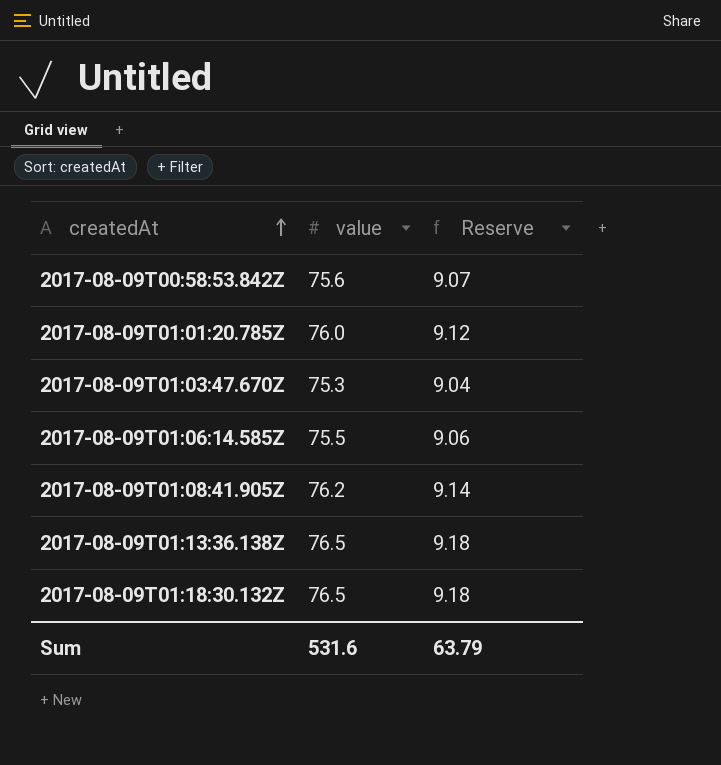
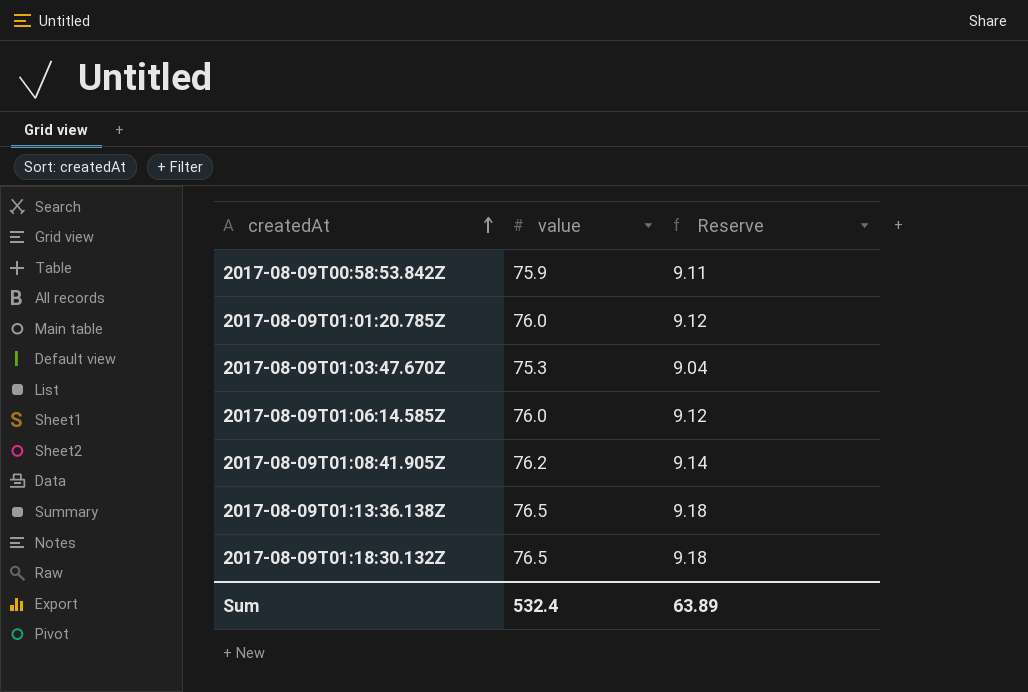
2017-08-09T00:58:53.842Z | value: 75.6 -> 75.9
2017-08-09T00:58:53.842Z | Reserve: 9.07 -> 9.11
2017-08-09T01:06:14.585Z | value: 75.5 -> 76.0
2017-08-09T01:06:14.585Z | Reserve: 9.06 -> 9.12
Sum | value: 531.6 -> 532.4
Sum | Reserve: 63.79 -> 63.89

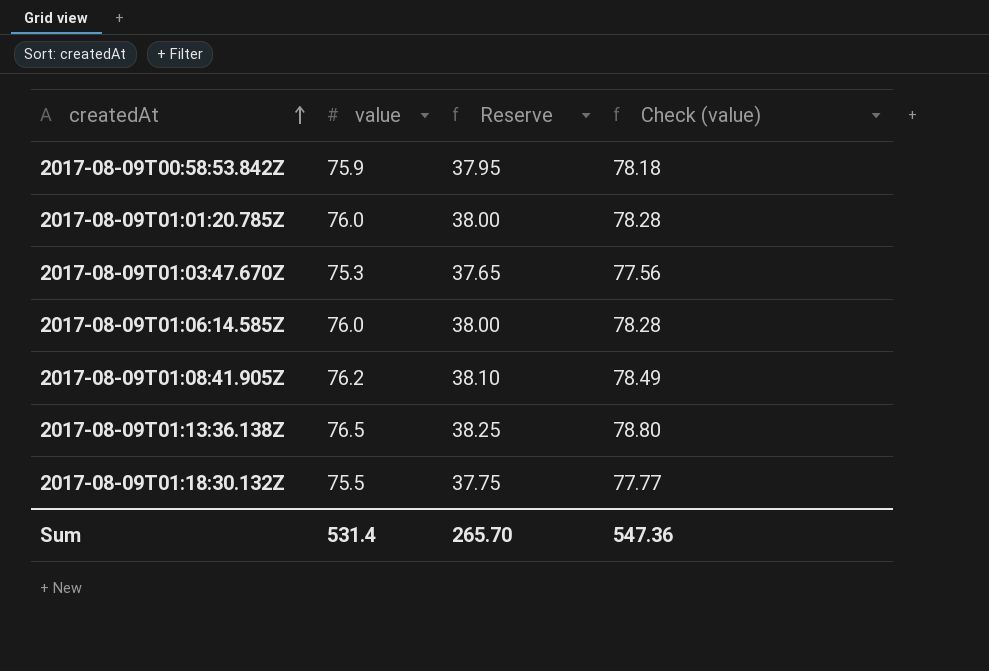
column Reserve | formula: [value] * 0.12 -> [value] * 0.5
column Check (value) | formula: none -> [value] * 1.03
2017-08-09T01:18:30.132Z | value: 76.5 -> 75.5
Sum | value: 532.4 -> 531.4
Sum | Reserve: 63.89 -> 265.70

